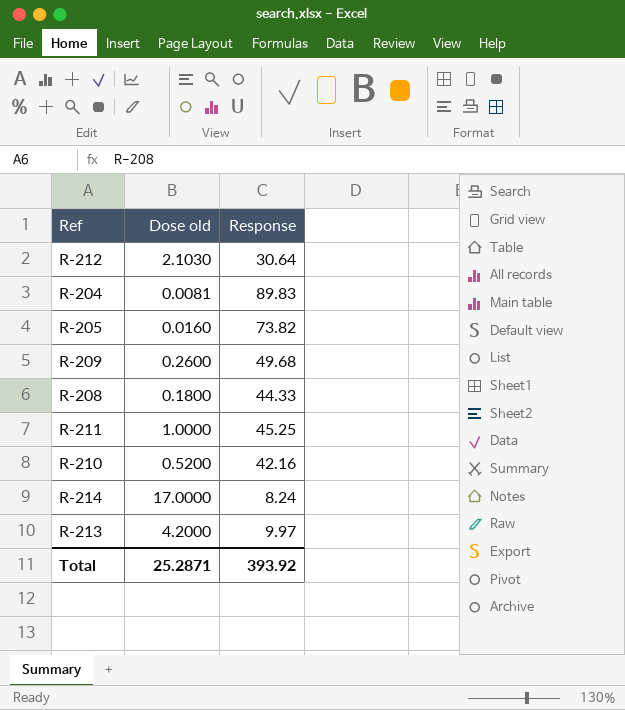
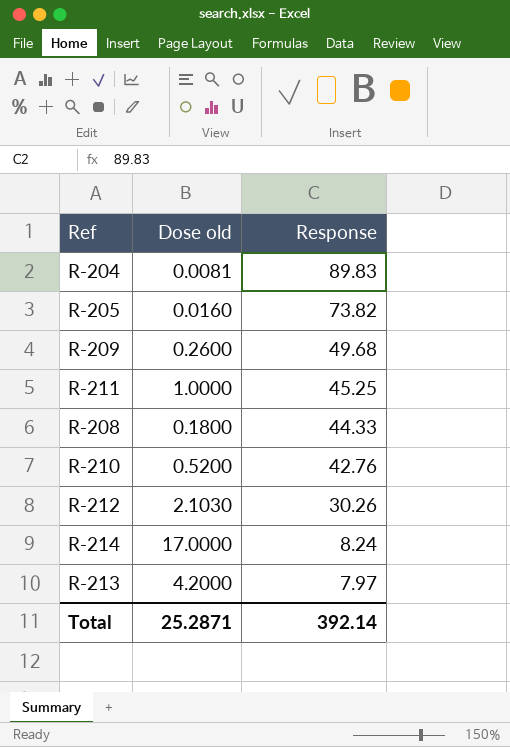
row order: none -> Response descending
R-210 | Response: 42.16 -> 42.76
R-212 | Response: 30.64 -> 30.26
R-213 | Response: 9.97 -> 7.97
Total | Response: 393.92 -> 392.14

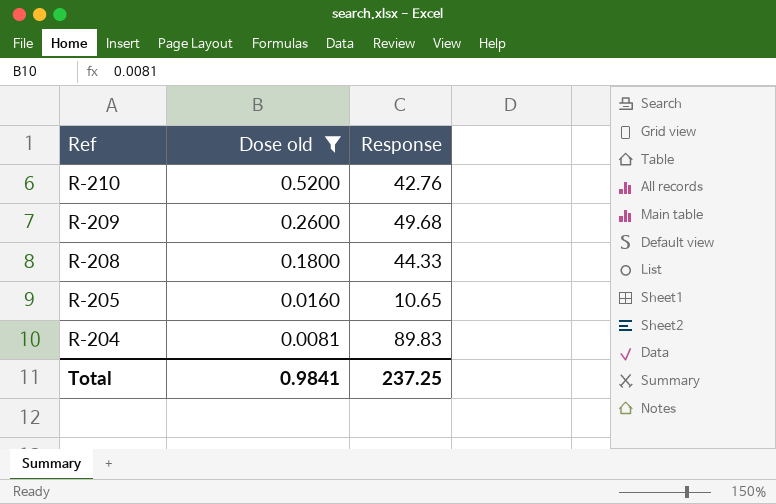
filter: none -> Dose old <= 0.5200
row order: Response descending -> Ref descending
R-205 | Response: 73.82 -> 10.65
Total | Dose old: 25.2871 -> 0.9841
Total | Response: 392.14 -> 237.25

